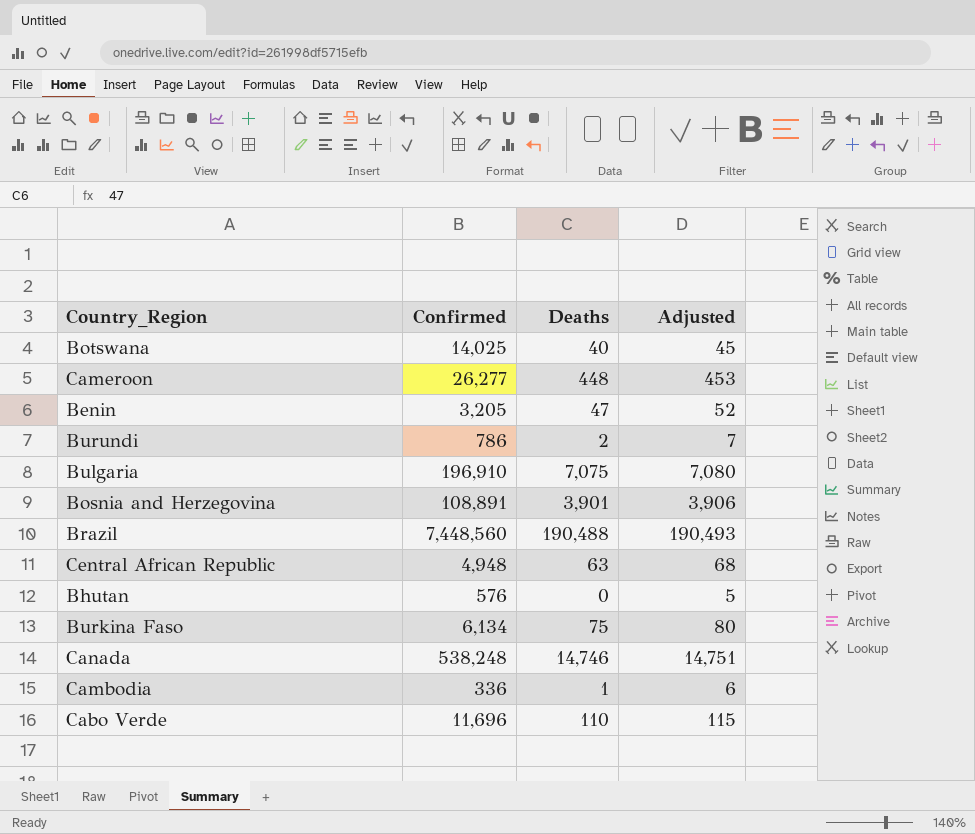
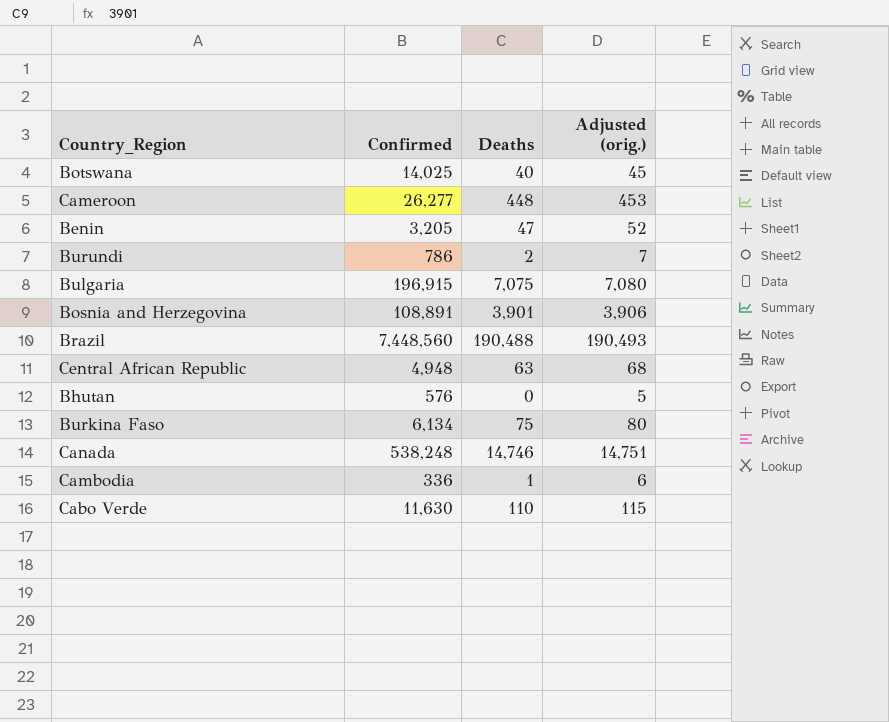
column name: Adjusted -> Adjusted (orig.)
Bulgaria | Confirmed: 196,910 -> 196,915
Cabo Verde | Confirmed: 11,696 -> 11,630

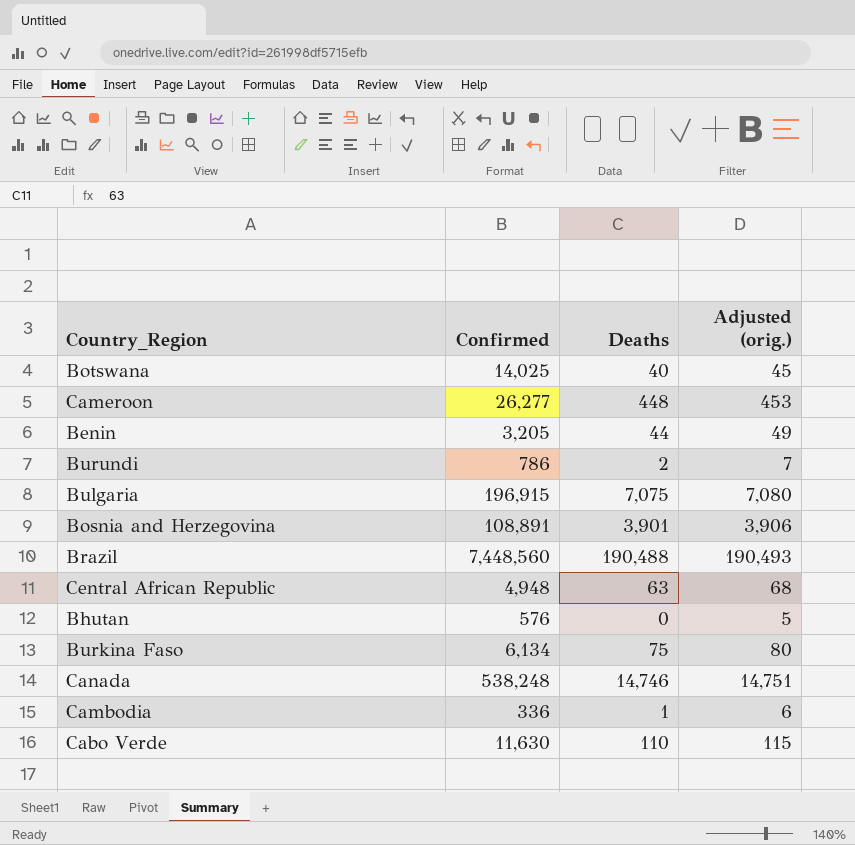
Benin | Deaths: 47 -> 44
Benin | Adjusted (orig.): 52 -> 49

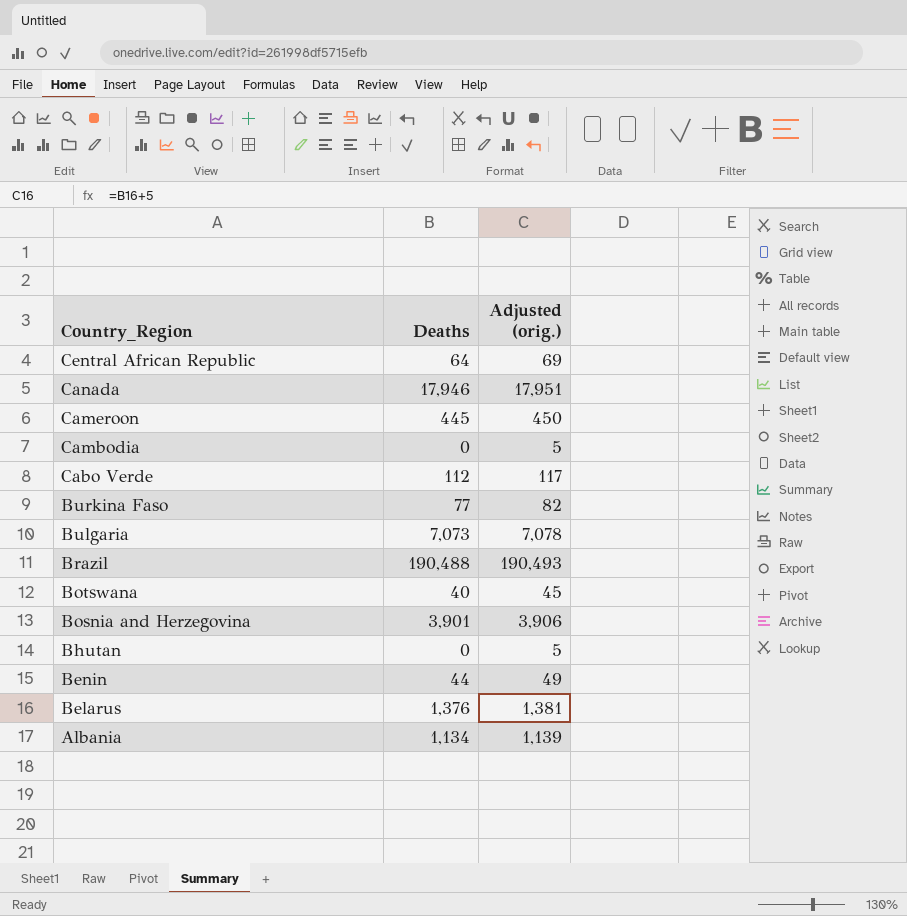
row order: none -> Country_Region descending
column Confirmed | position: 2 -> none
row Burundi: 786 | 2 | 7 -> none
Central African Republic | Deaths: 63 -> 64
Central African Republic | Adjusted (orig.): 68 -> 69
Canada | Deaths: 14,746 -> 17,946
Canada | Adjusted (orig.): 14,751 -> 17,951
Cameroon | Deaths: 448 -> 445
Cameroon | Adjusted (orig.): 453 -> 450
Cambodia | Deaths: 1 -> 0
Cambodia | Adjusted (orig.): 6 -> 5
Cabo Verde | Deaths: 110 -> 112
Cabo Verde | Adjusted (orig.): 115 -> 117
Burkina Faso | Deaths: 75 -> 77
Burkina Faso | Adjusted (orig.): 80 -> 82
Bulgaria | Deaths: 7,075 -> 7,073
Bulgaria | Adjusted (orig.): 7,080 -> 7,078
row Belarus: none -> 1,376 | 1,381
row Albania: none -> 1,134 | 1,139

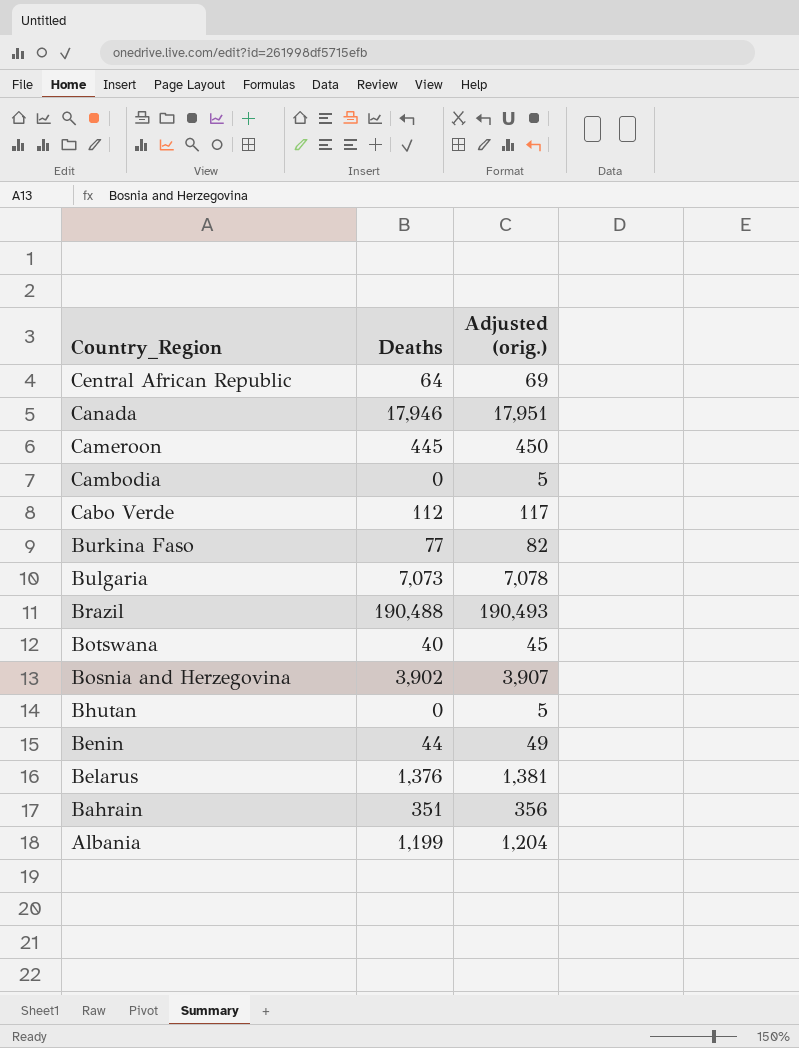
Bosnia and Herzegovina | Deaths: 3,901 -> 3,902
Bosnia and Herzegovina | Adjusted (orig.): 3,906 -> 3,907
row Bahrain: none -> 351 | 356
Albania | Deaths: 1,134 -> 1,199
Albania | Adjusted (orig.): 1,139 -> 1,204

